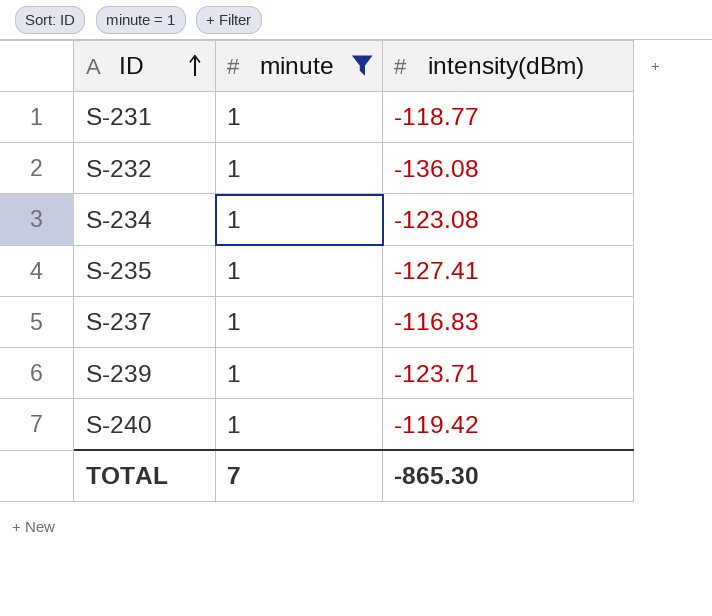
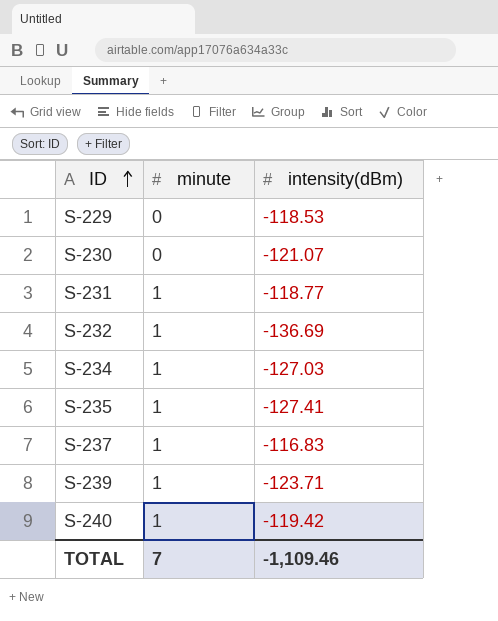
filter: minute = 1 -> none
S-232 | intensity(dBm): -136.08 -> -136.69
S-234 | intensity(dBm): -123.08 -> -127.03
TOTAL | intensity(dBm): -865.30 -> -1,109.46

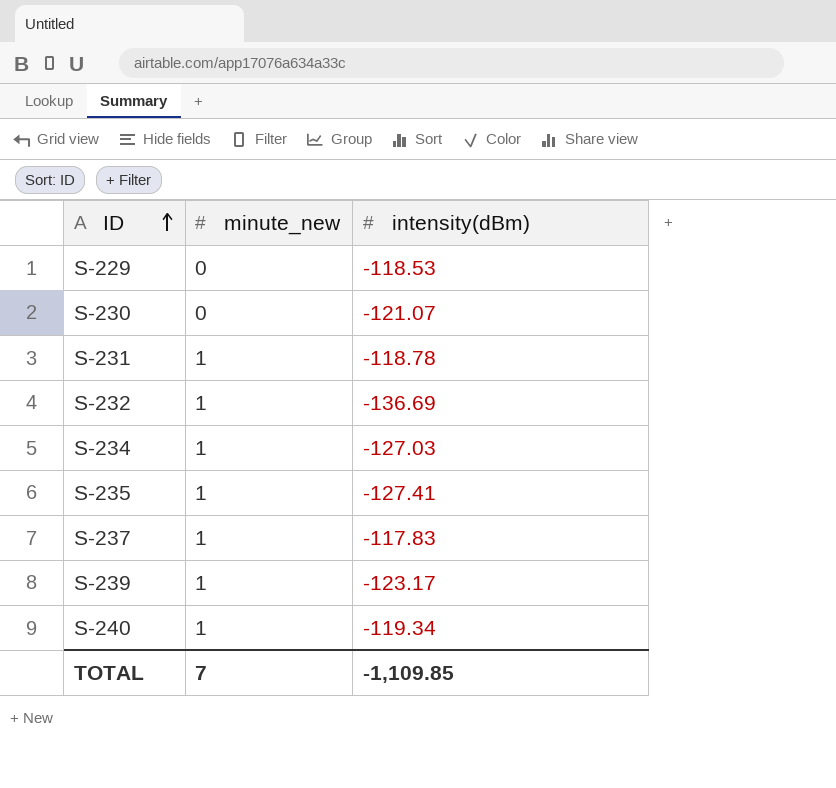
column name: minute -> minute_new
S-231 | intensity(dBm): -118.77 -> -118.78
S-237 | intensity(dBm): -116.83 -> -117.83
S-239 | intensity(dBm): -123.71 -> -123.17
S-240 | intensity(dBm): -119.42 -> -119.34
TOTAL | intensity(dBm): -1,109.46 -> -1,109.85

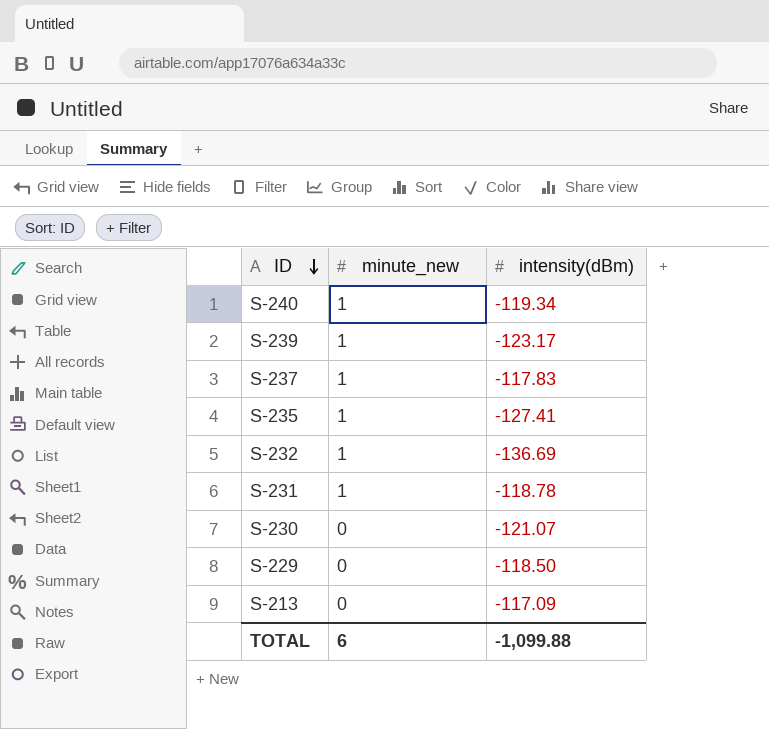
row order: ID ascending -> ID descending
row S-234: 1 | -127.03 -> none
S-229 | intensity(dBm): -118.53 -> -118.50
row S-213: none -> 0 | -117.09
TOTAL | minute_new: 7 -> 6
TOTAL | intensity(dBm): -1,109.85 -> -1,099.88

